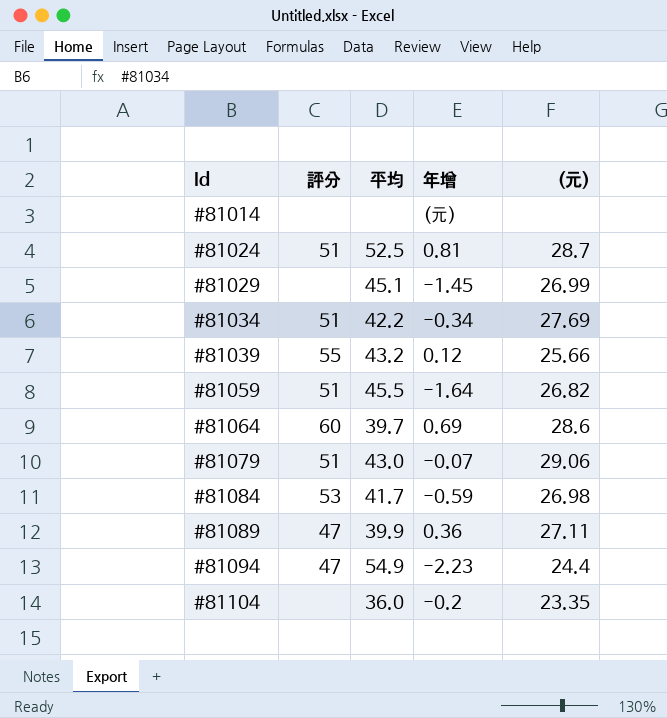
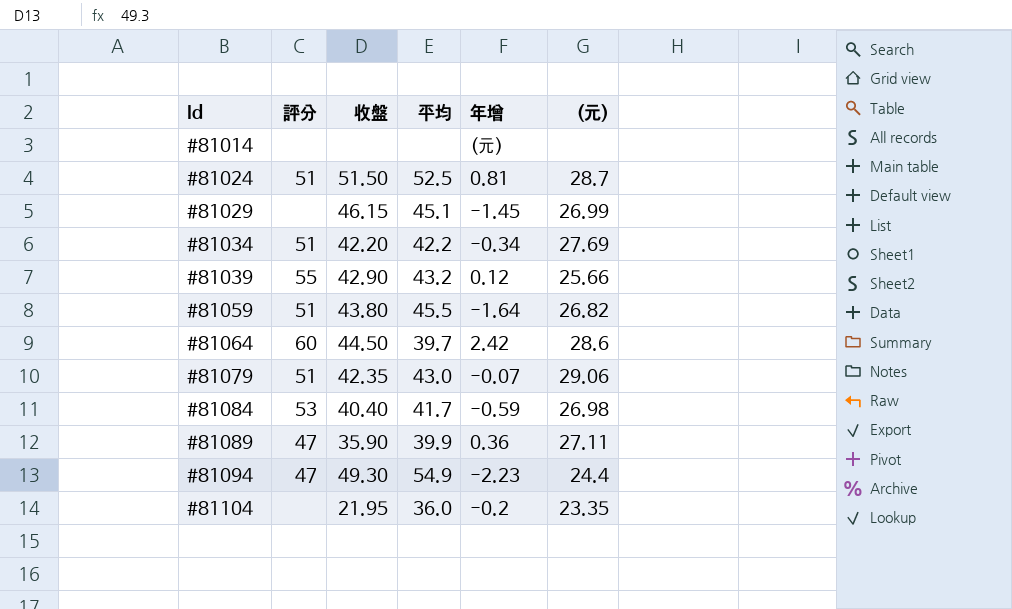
column 收盤 | position: none -> 3
#81064 | 年增: 0.69 -> 2.42

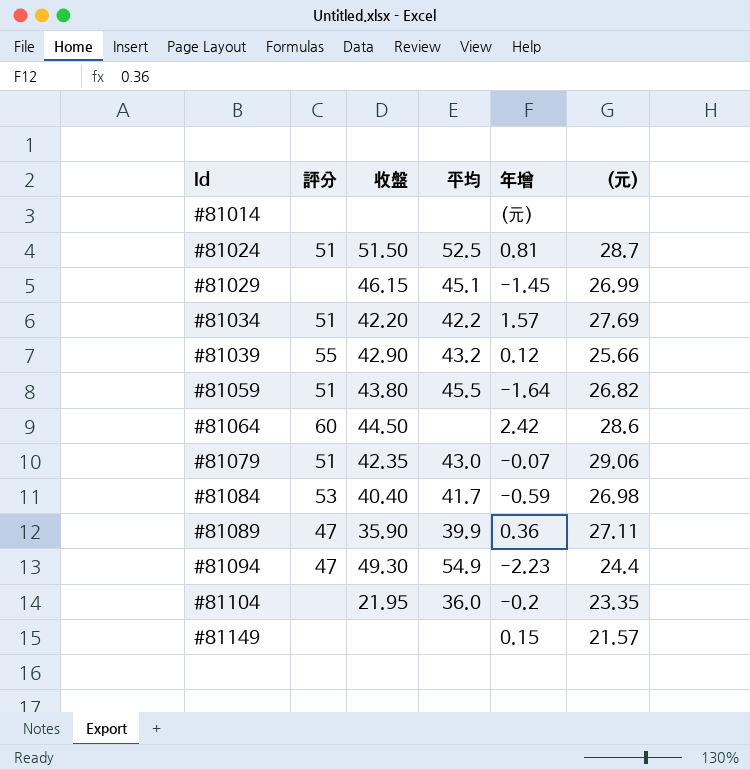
#81034 | 年增: -0.34 -> 1.57
#81064 | 平均: 39.7 -> none
row #81149: none -> none | none | none | 0.15 | 21.57

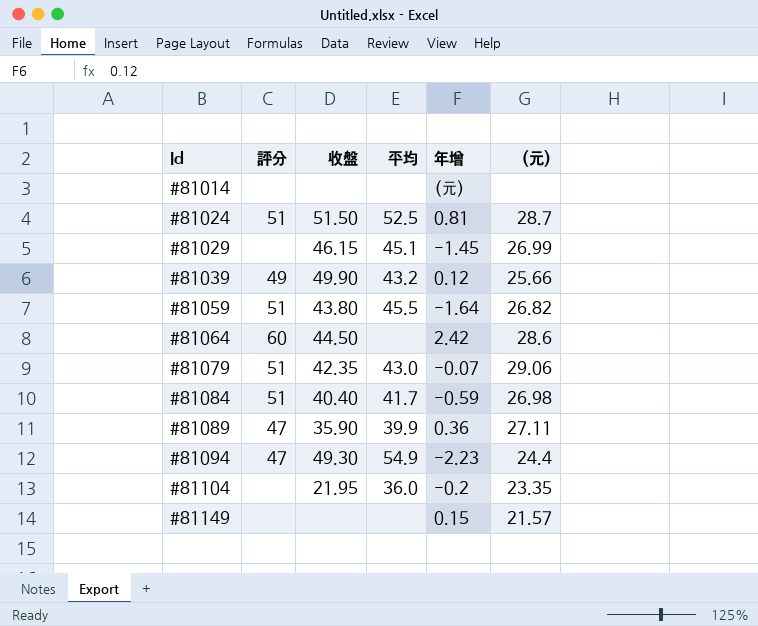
row #81034: 51 | 42.20 | 42.2 | 1.57 | 27.69 -> none
#81039 | 評分: 55 -> 49
#81039 | 收盤: 42.90 -> 49.90
#81084 | 評分: 53 -> 51

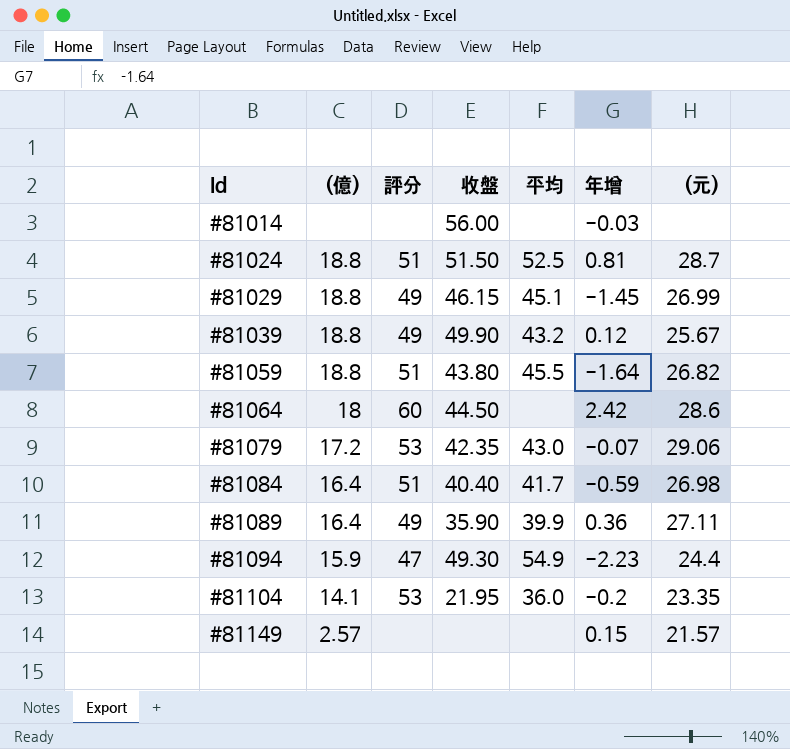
column (億) | position: none -> 2
#81014 | 收盤: none -> 56.00
#81014 | 年增: (元) -> -0.03
#81029 | 評分: none -> 49
#81039 | (元): 25.66 -> 25.67
#81079 | 評分: 51 -> 53
#81089 | 評分: 47 -> 49
#81104 | 評分: none -> 53

